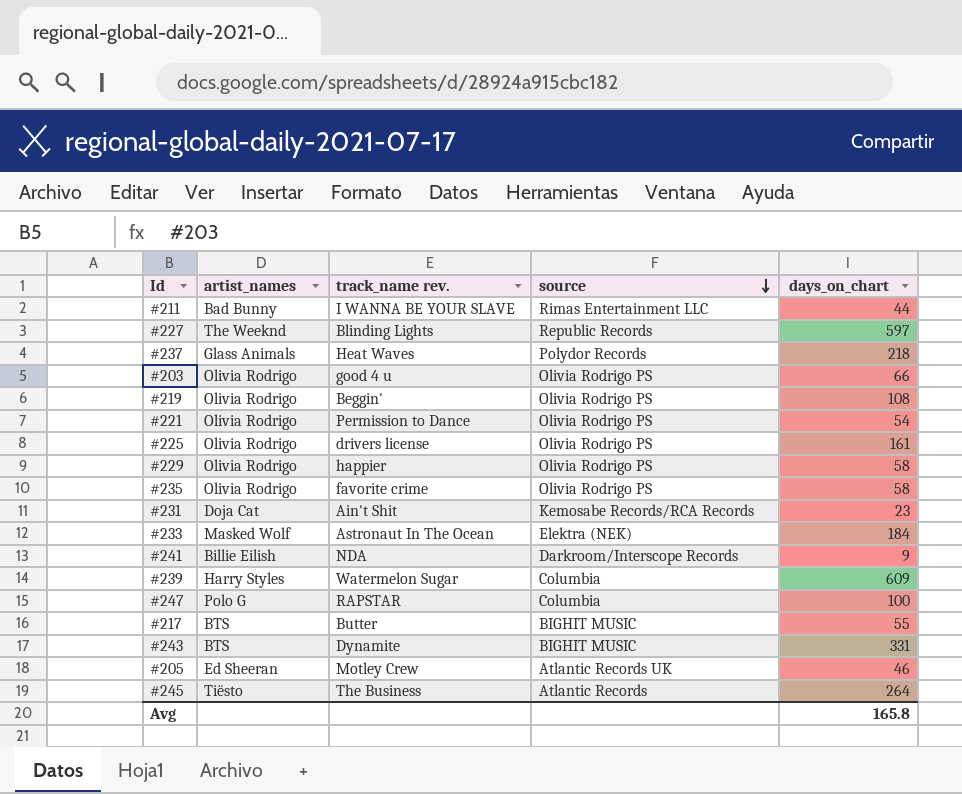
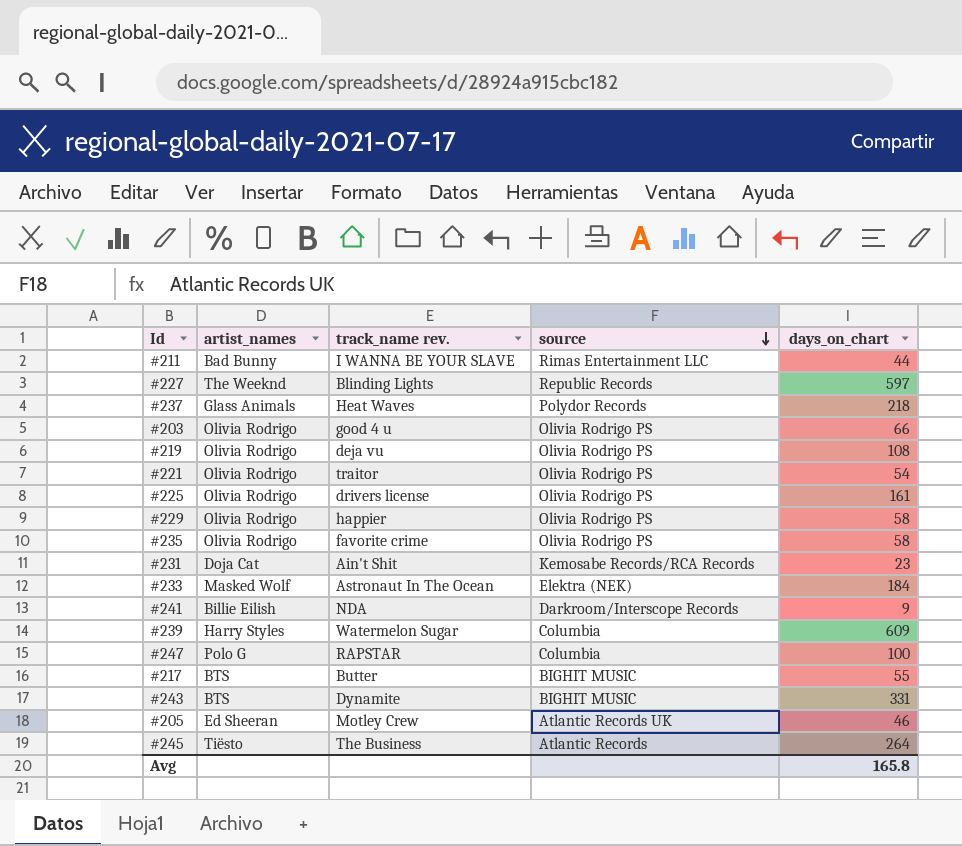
#219 | track_name rev.: Beggin' -> deja vu
#221 | track_name rev.: Permission to Dance -> traitor

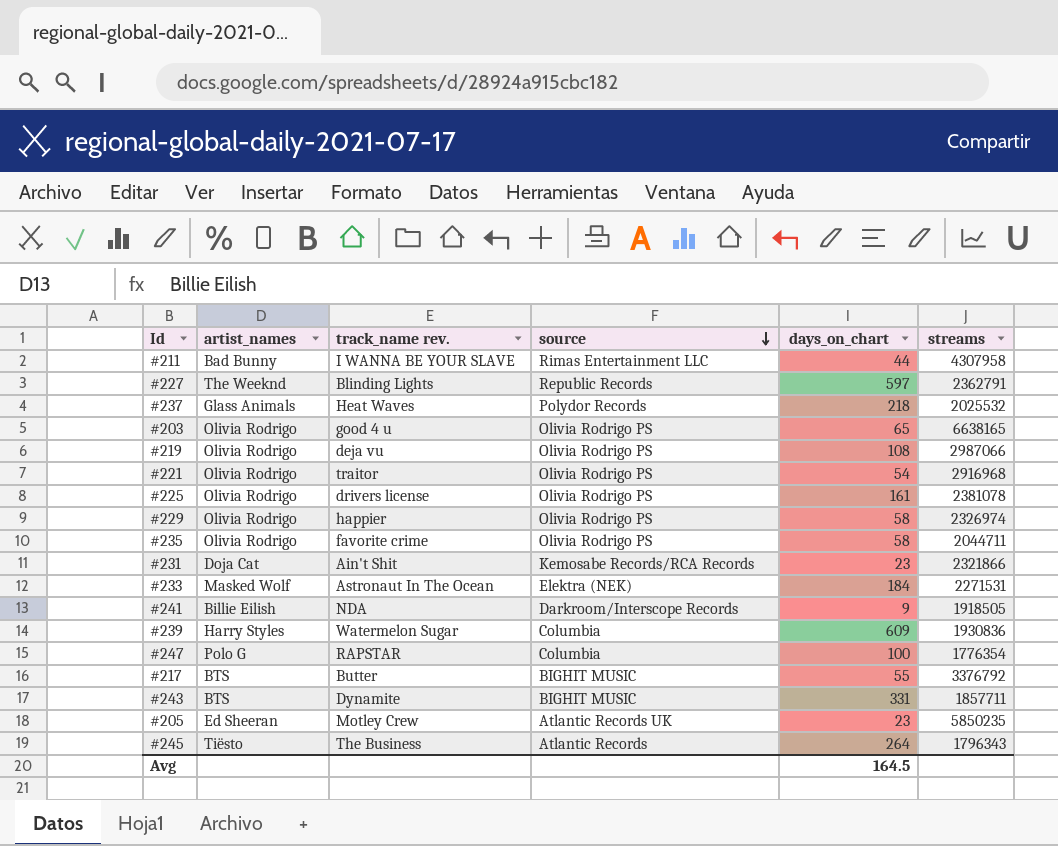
column streams | position: none -> 6
#203 | days_on_chart: 66 -> 65
#205 | days_on_chart: 46 -> 23
Avg | days_on_chart: 165.8 -> 164.5

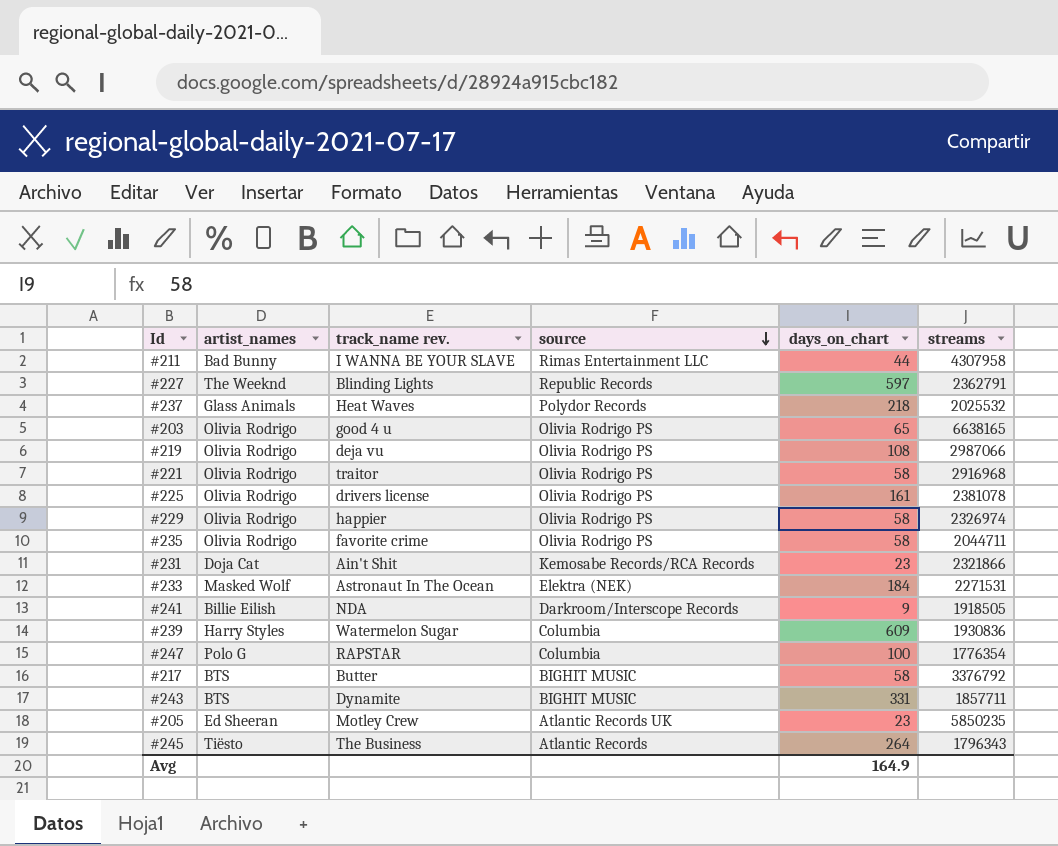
#221 | days_on_chart: 54 -> 58
#217 | days_on_chart: 55 -> 58
Avg | days_on_chart: 164.5 -> 164.9

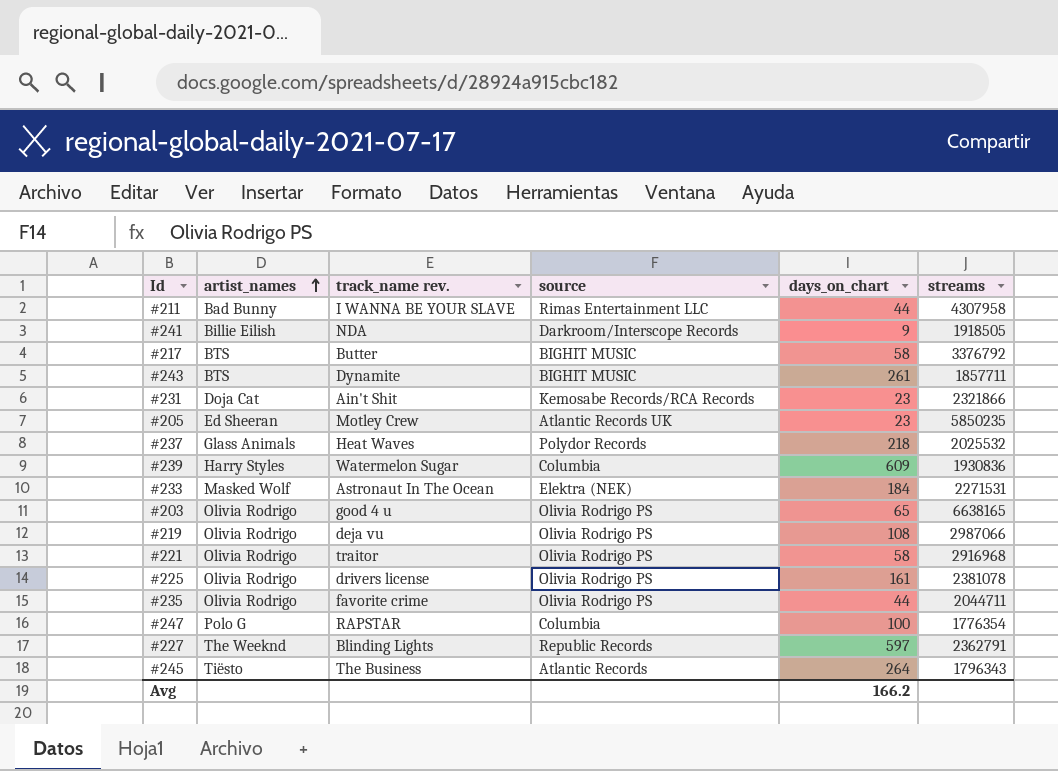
row order: source descending -> artist_names ascending
row #229: Olivia Rodrigo | happier | Olivia Rodrigo PS | 58 | 2326974 -> none
#243 | days_on_chart: 331 -> 261
#235 | days_on_chart: 58 -> 44
Avg | days_on_chart: 164.9 -> 166.2

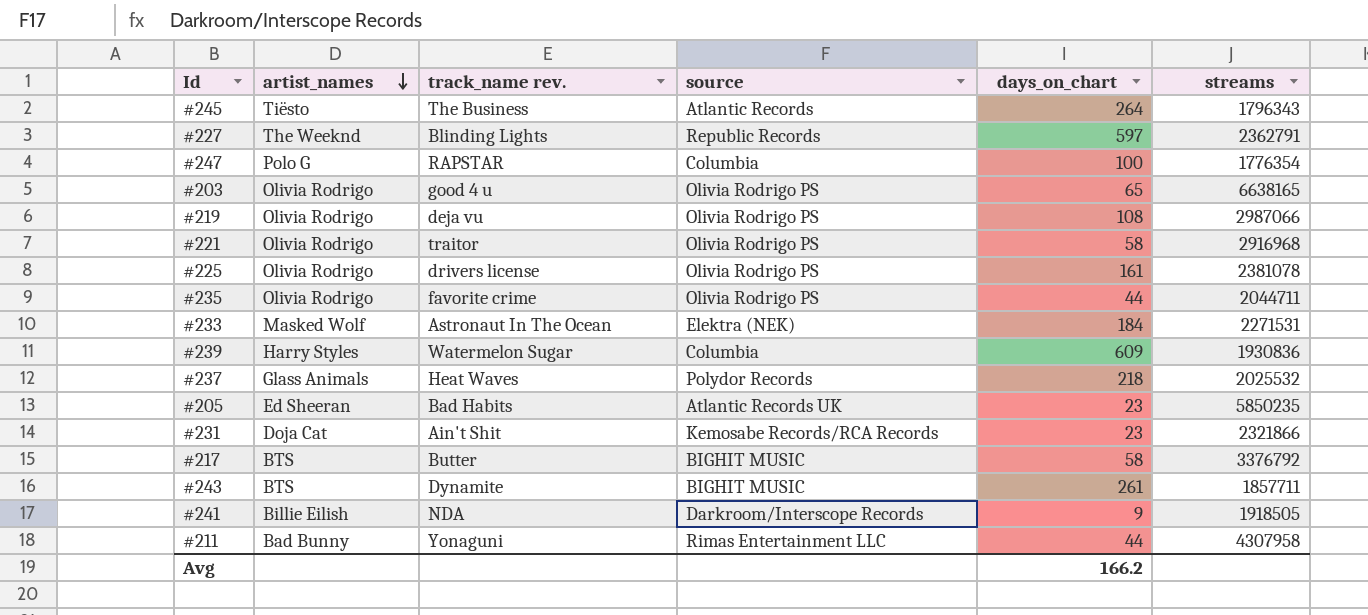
row order: artist_names ascending -> artist_names descending
#205 | track_name rev.: Motley Crew -> Bad Habits
#211 | track_name rev.: I WANNA BE YOUR SLAVE -> Yonaguni

